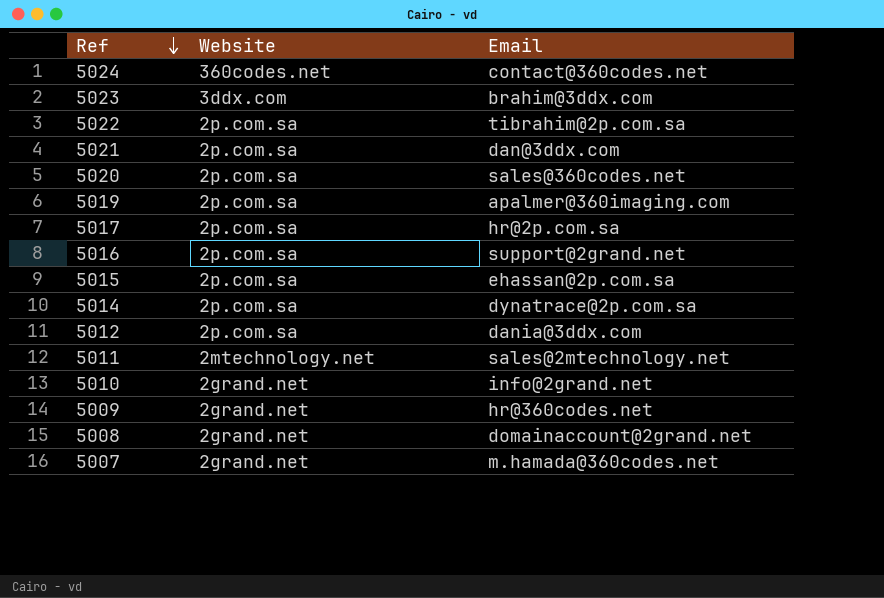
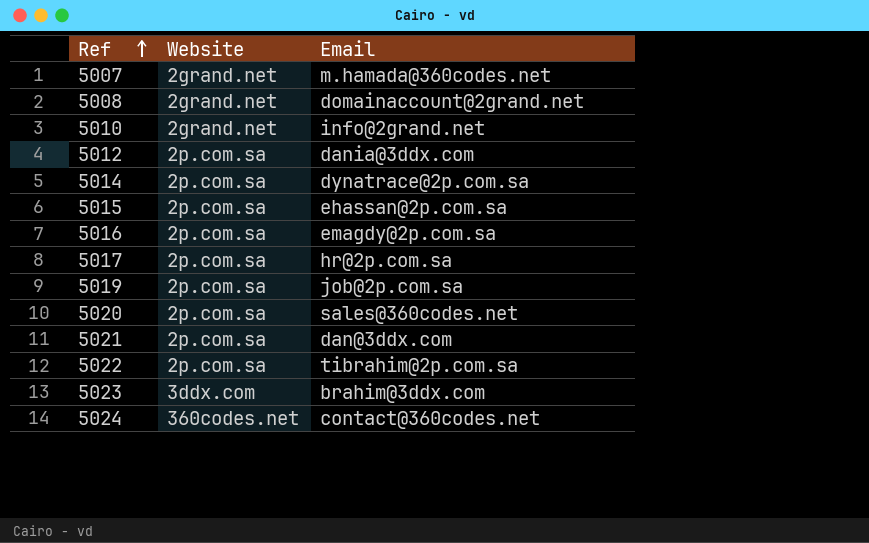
row order: Ref descending -> Ref ascending
row 5011: 2mtechnology.net | sales@2mtechnology.net -> none
row 5009: 2grand.net | hr@360codes.net -> none
5016 | Email: support@2grand.net -> emagdy@2p.com.sa
5019 | Email: apalmer@360imaging.com -> job@2p.com.sa

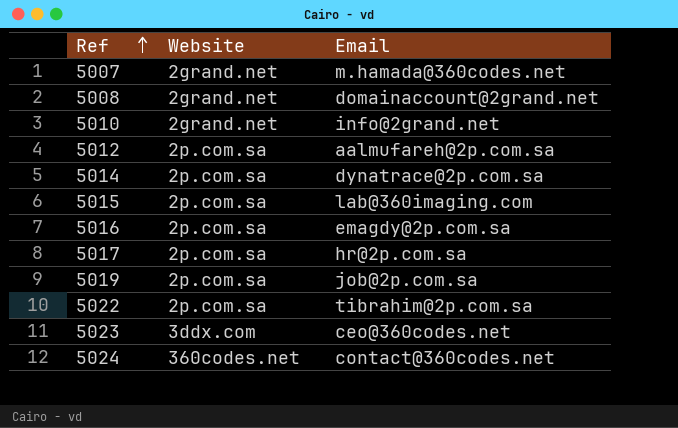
row 5020: 2p.com.sa | sales@360codes.net -> none
row 5021: 2p.com.sa | dan@3ddx.com -> none
5012 | Email: dania@3ddx.com -> aalmufareh@2p.com.sa
5015 | Email: ehassan@2p.com.sa -> lab@360imaging.com
5023 | Email: brahim@3ddx.com -> ceo@360codes.net

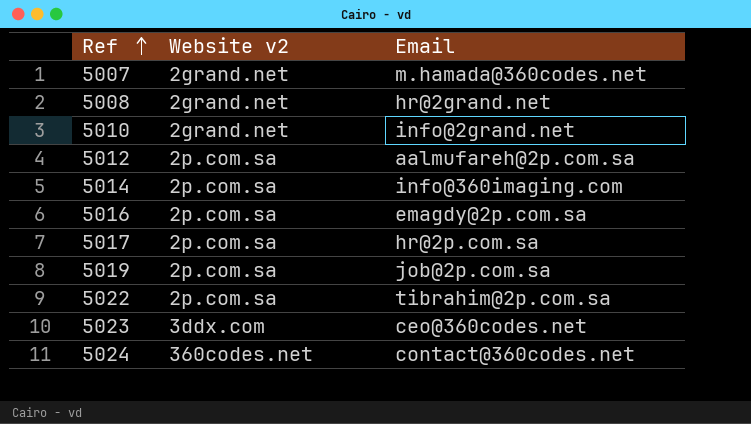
column name: Website -> Website v2
row 5015: 2p.com.sa | lab@360imaging.com -> none
5008 | Email: domainaccount@2grand.net -> hr@2grand.net
5014 | Email: dynatrace@2p.com.sa -> info@360imaging.com

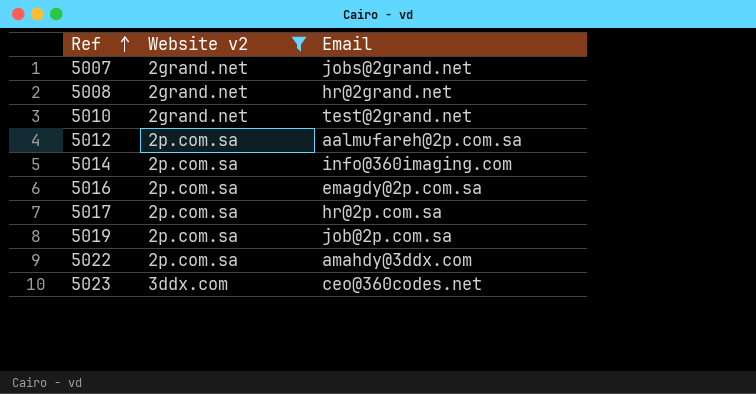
filter: none -> Website v2 != 360codes.net
5007 | Email: m.hamada@360codes.net -> jobs@2grand.net
5010 | Email: info@2grand.net -> test@2grand.net
5022 | Email: tibrahim@2p.com.sa -> amahdy@3ddx.com

